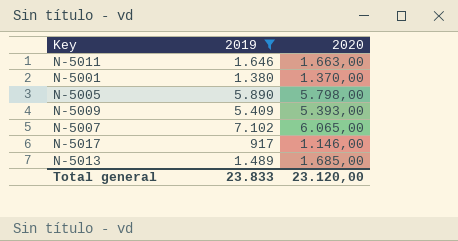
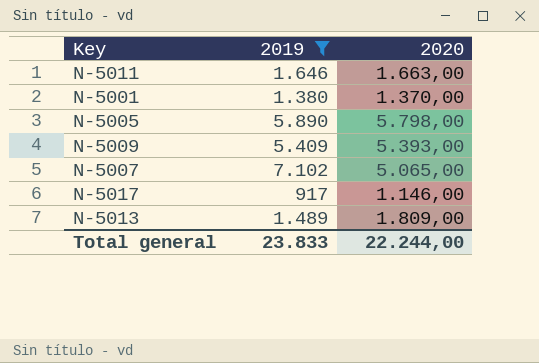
N-5007 | 2020: 6.065,00 -> 5.065,00
N-5013 | 2020: 1.685,00 -> 1.809,00
Total general | 2020: 23.120,00 -> 22.244,00

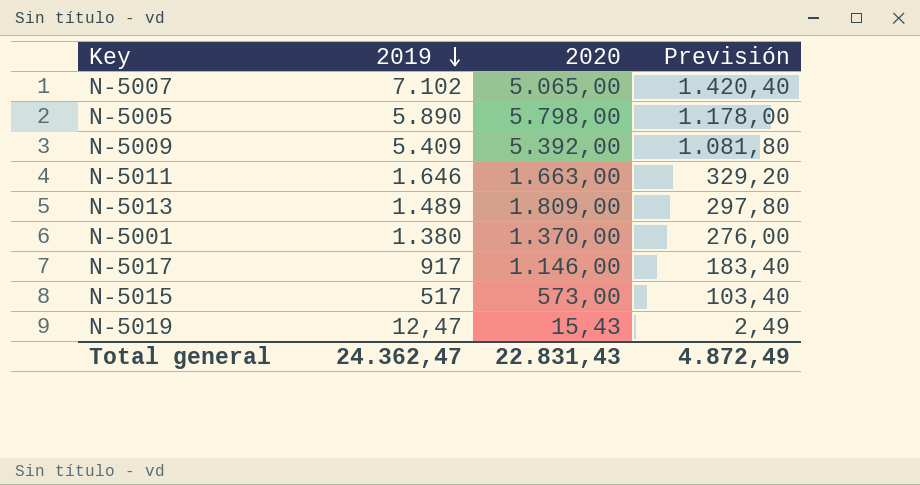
filter: 2019 >= 917 -> none
row order: none -> 2019 descending
column Previsión | formula: none -> [2019] * 0,2
N-5009 | 2020: 5.393,00 -> 5.392,00
Total general | 2019: 23.833 -> 24.362,47
Total general | 2020: 22.244,00 -> 22.831,43

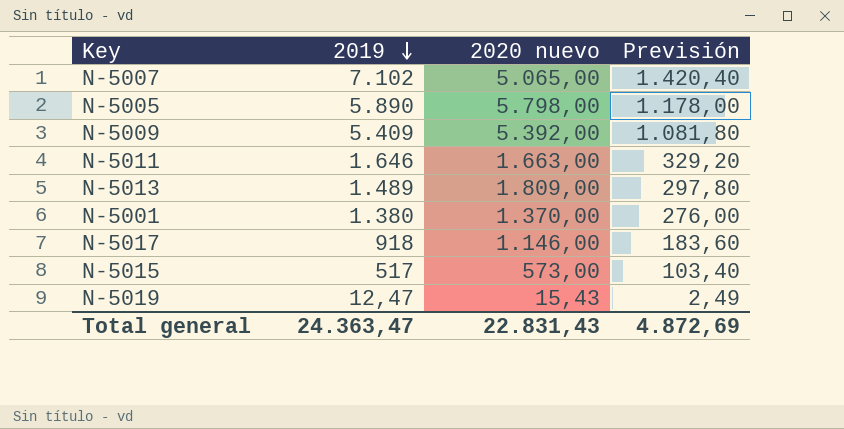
column name: 2020 -> 2020 nuevo
N-5017 | 2019: 917 -> 918
N-5017 | Previsión: 183,40 -> 183,60
Total general | 2019: 24.362,47 -> 24.363,47
Total general | Previsión: 4.872,49 -> 4.872,69

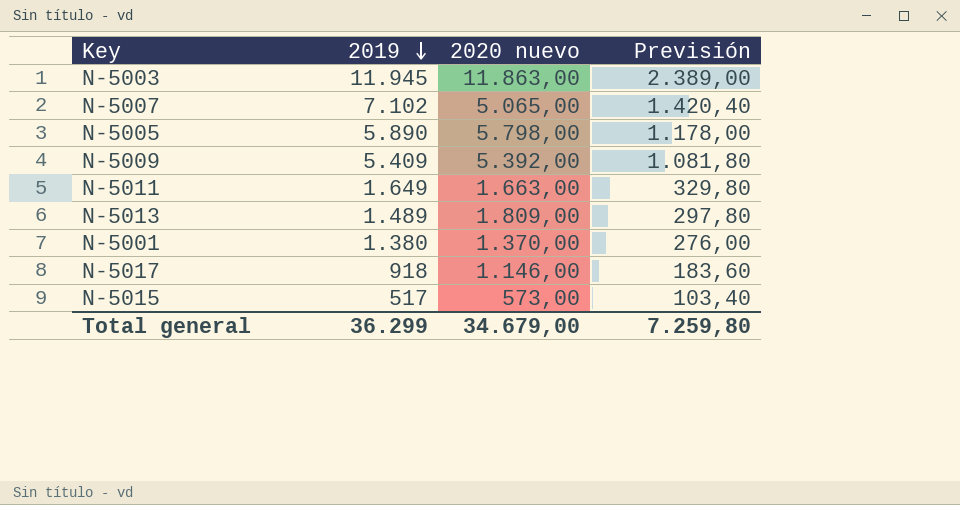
row N-5019: 12,47 | 15,43 | 2,49 -> none
row N-5003: none -> 11.945 | 11.863,00 | 2.389,00
N-5011 | 2019: 1.646 -> 1.649
N-5011 | Previsión: 329,20 -> 329,80
Total general | 2019: 24.363,47 -> 36.299
Total general | 2020 nuevo: 22.831,43 -> 34.679,00
Total general | Previsión: 4.872,69 -> 7.259,80

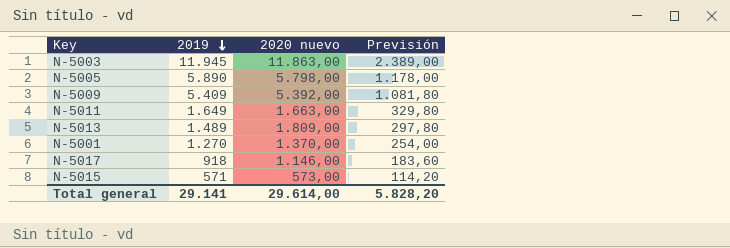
row N-5007: 7.102 | 5.065,00 | 1.420,40 -> none
N-5001 | 2019: 1.380 -> 1.270
N-5001 | Previsión: 276,00 -> 254,00
N-5015 | 2019: 517 -> 571
N-5015 | Previsión: 103,40 -> 114,20
Total general | 2019: 36.299 -> 29.141
Total general | 2020 nuevo: 34.679,00 -> 29.614,00
Total general | Previsión: 7.259,80 -> 5.828,20

